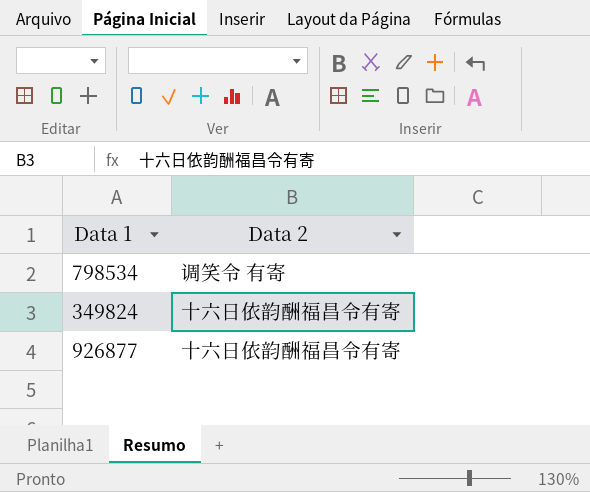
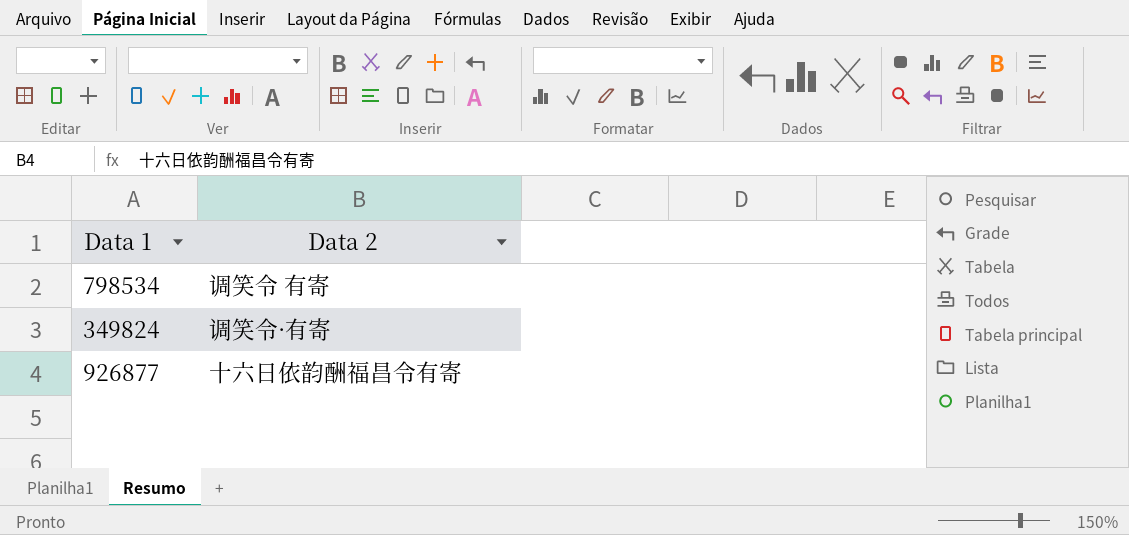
349824 | Data 2: 十六日依韵酬福昌令有寄 -> 调笑令·有寄

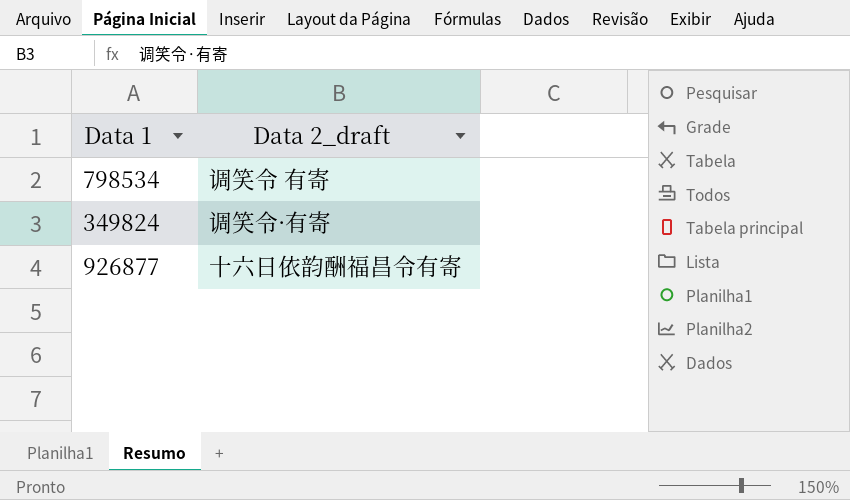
column name: Data 2 -> Data 2_draft

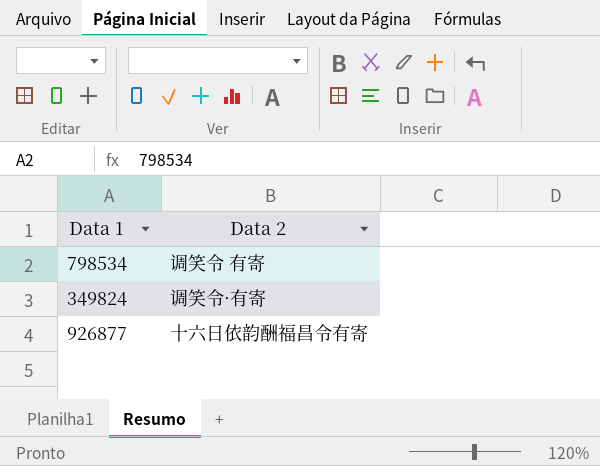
column name: Data 2_draft -> Data 2

